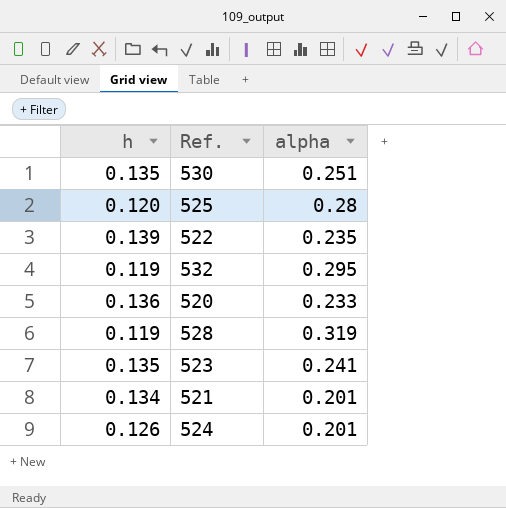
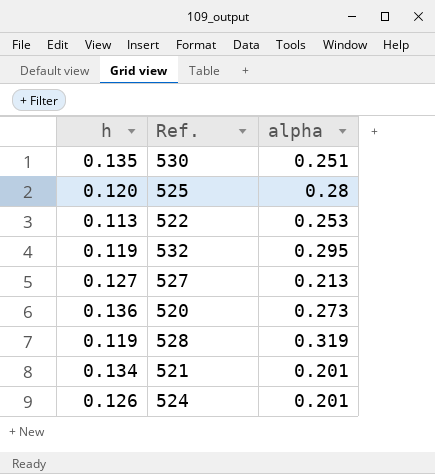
row 523: 0.135 | 0.241 -> none
522 | h: 0.139 -> 0.113
522 | alpha: 0.235 -> 0.253
row 527: none -> 0.127 | 0.213
520 | alpha: 0.233 -> 0.273

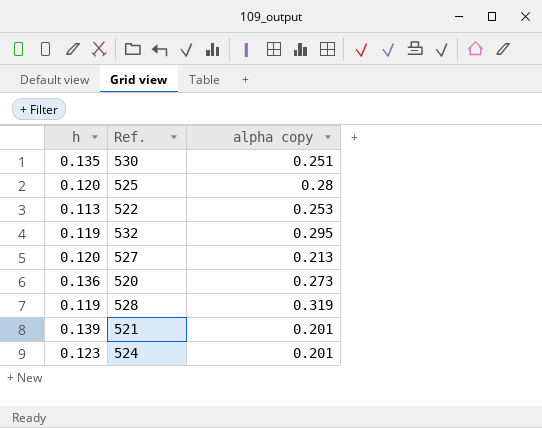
column name: alpha -> alpha copy
527 | h: 0.127 -> 0.120
521 | h: 0.134 -> 0.139
524 | h: 0.126 -> 0.123

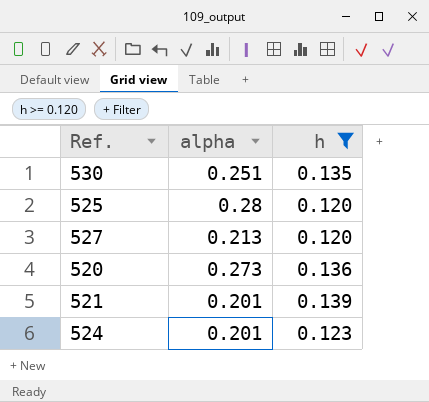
filter: none -> h >= 0.120
column name: alpha copy -> alpha
column h | position: 1 -> 3

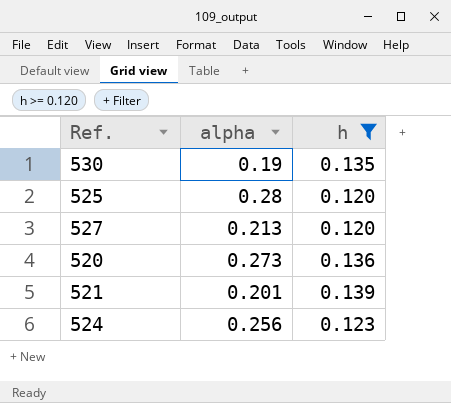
530 | alpha: 0.251 -> 0.19
524 | alpha: 0.201 -> 0.256

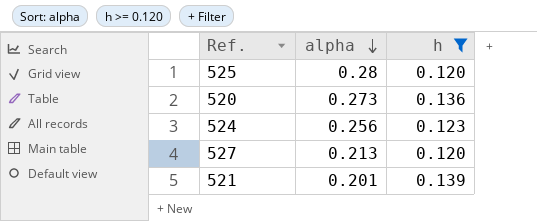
row order: none -> alpha descending
row 530: 0.19 | 0.135 -> none

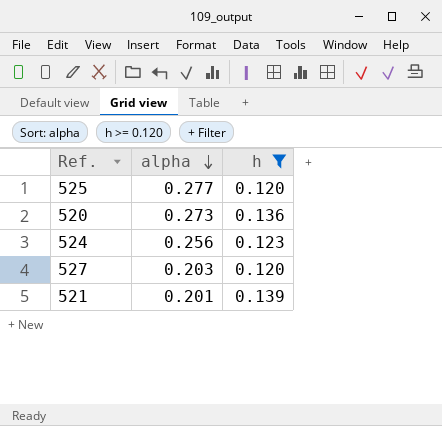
525 | alpha: 0.28 -> 0.277
527 | alpha: 0.213 -> 0.203

